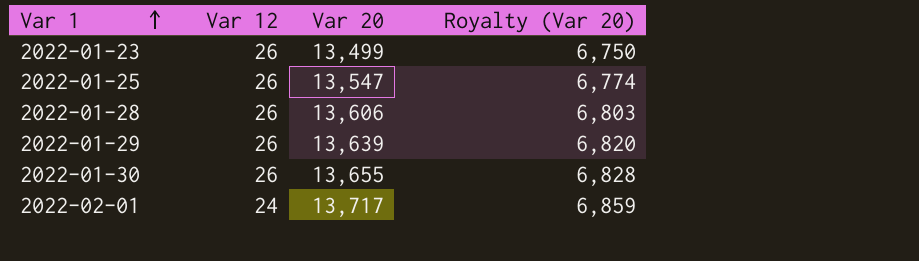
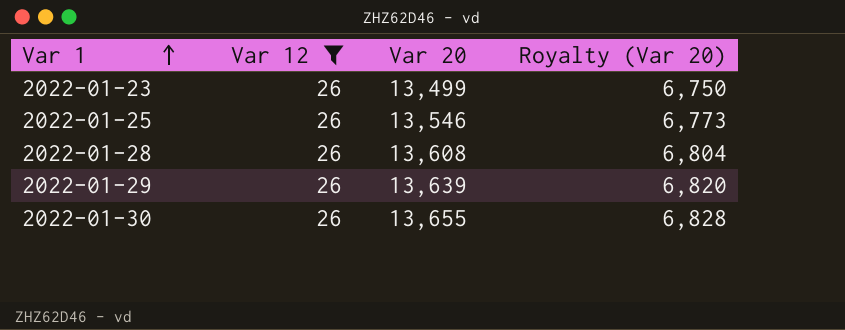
filter: none -> Var 12 = 26
2022-01-25 | Var 20: 13,547 -> 13,546
2022-01-25 | Royalty (Var 20): 6,774 -> 6,773
2022-01-28 | Var 20: 13,606 -> 13,608
2022-01-28 | Royalty (Var 20): 6,803 -> 6,804

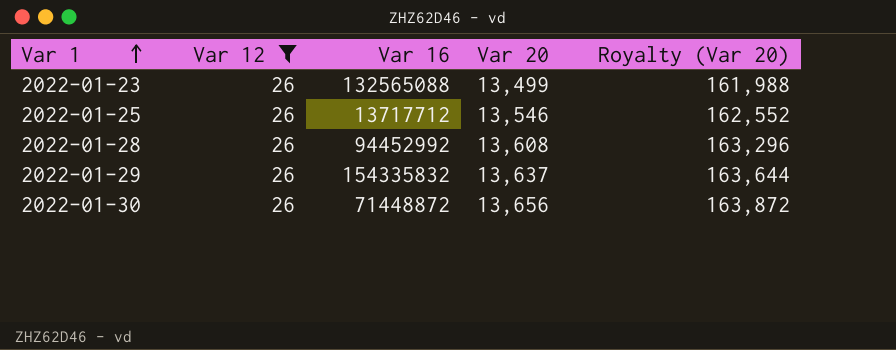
column Var 16 | position: none -> 3
column Royalty (Var 20) | formula: [Var 20] * 0.5 -> [Var 20] * 12
2022-01-29 | Var 20: 13,639 -> 13,637
2022-01-30 | Var 20: 13,655 -> 13,656

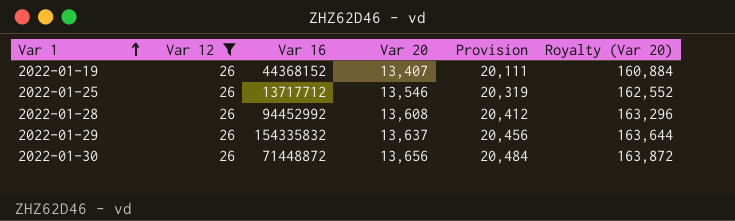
column Provision | formula: none -> [Var 20] * 1.5
row 2022-01-23: 26 | 132565088 | 13,499 | 161,988 -> none
row 2022-01-19: none -> 26 | 44368152 | 13,407 | 20,111 | 160,884

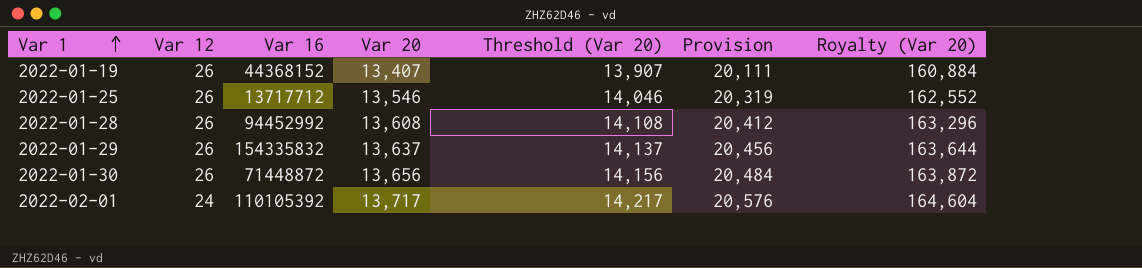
filter: Var 12 = 26 -> none
column Threshold (Var 20) | formula: none -> [Var 20] + 500

